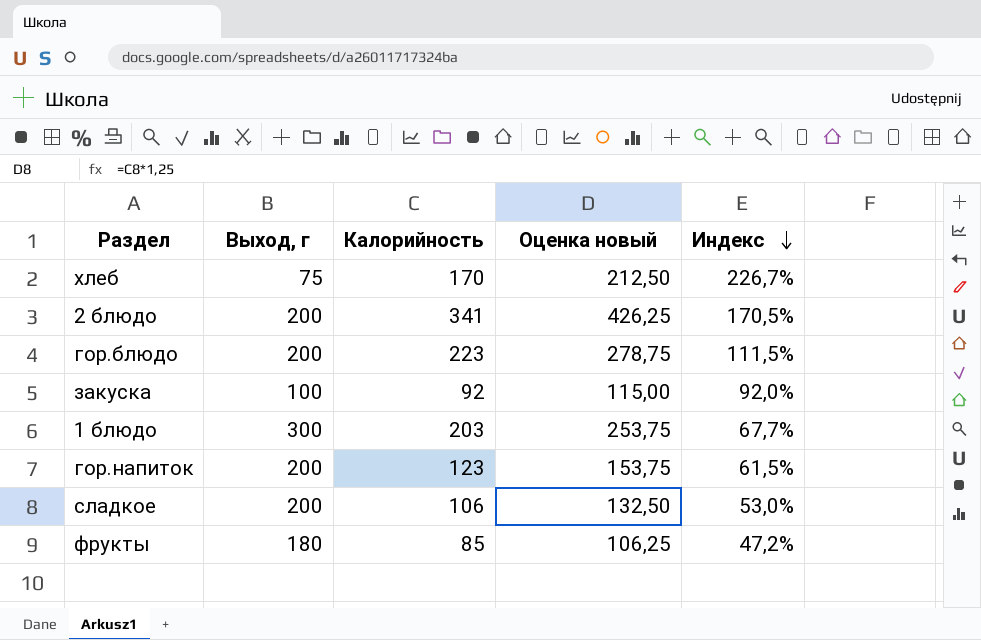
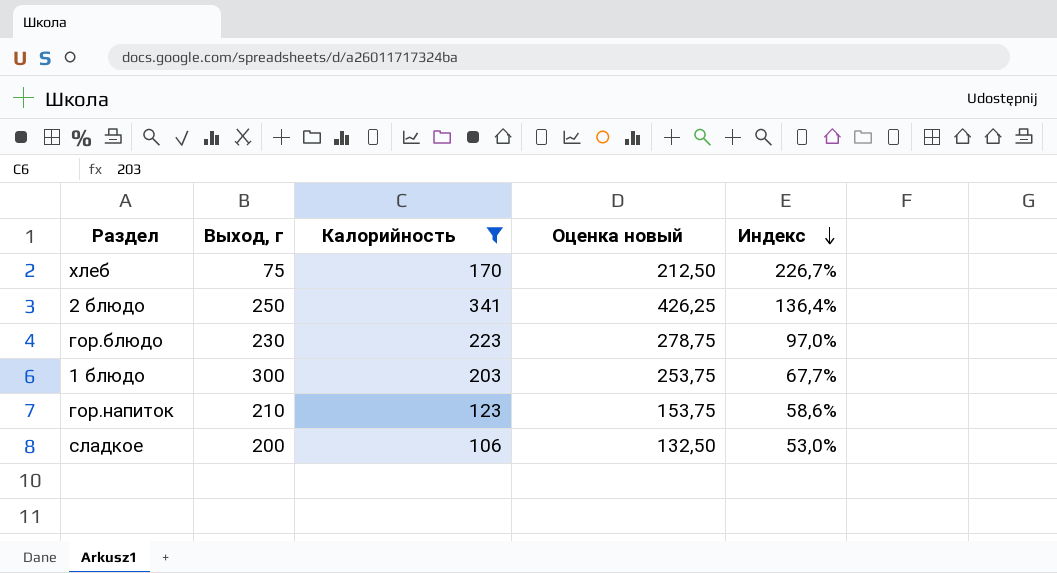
filter: none -> Калорийность >= 106
2 блюдо | Выход, г: 200 -> 250
2 блюдо | Индекс: 170,5% -> 136,4%
гор.блюдо | Выход, г: 200 -> 230
гор.блюдо | Индекс: 111,5% -> 97,0%
гор.напиток | Выход, г: 200 -> 210
гор.напиток | Индекс: 61,5% -> 58,6%

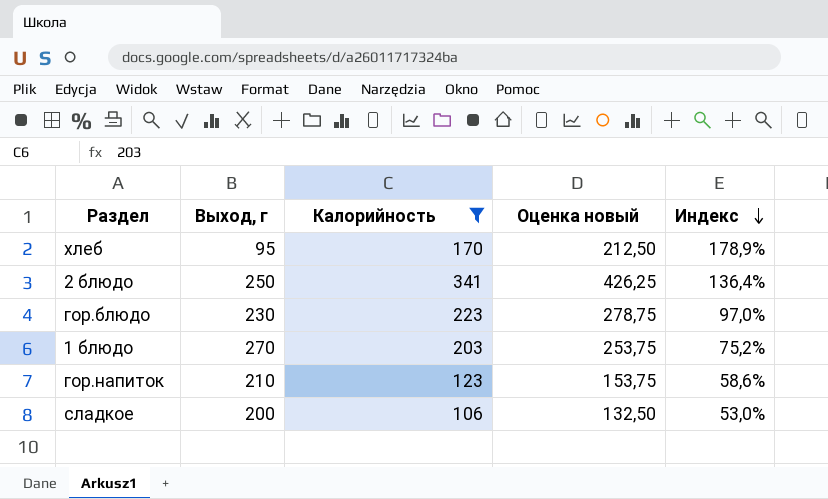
хлеб | Выход, г: 75 -> 95
хлеб | Индекс: 226,7% -> 178,9%
1 блюдо | Выход, г: 300 -> 270
1 блюдо | Индекс: 67,7% -> 75,2%

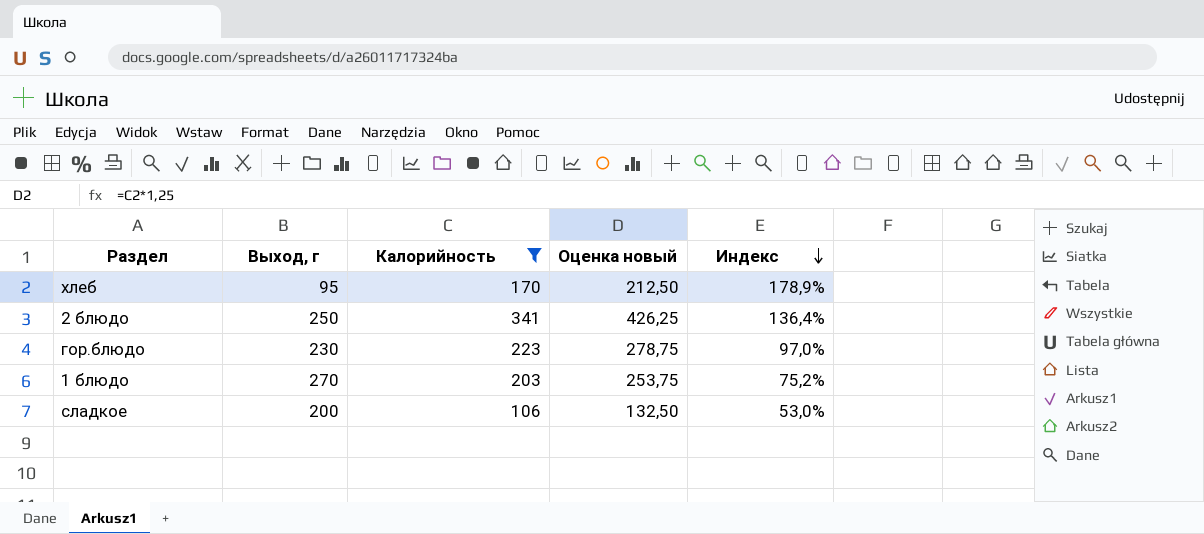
row гор.напиток: 210 | 123 | 153,75 | 58,6% -> none

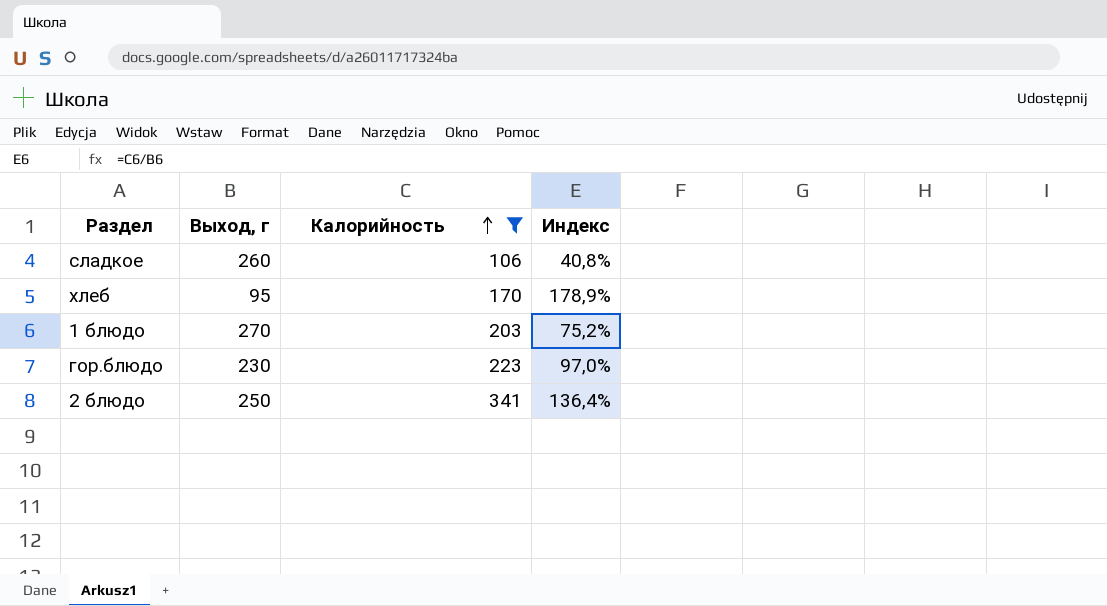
row order: Индекс descending -> Калорийность ascending
column Оценка новый | formula: [Калорийность] * 1,25 -> none
сладкое | Выход, г: 200 -> 260
сладкое | Индекс: 53,0% -> 40,8%

